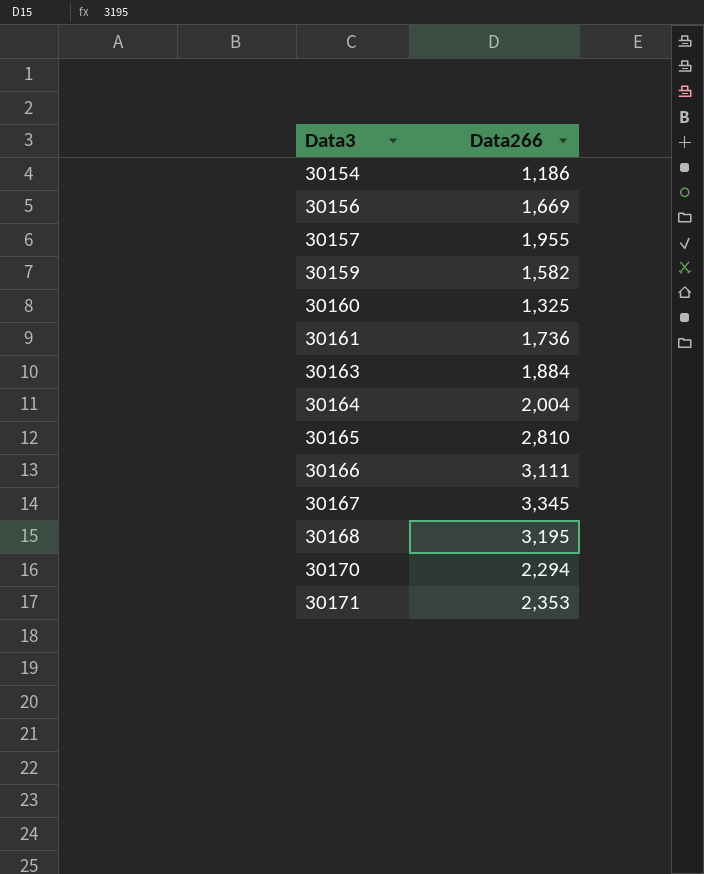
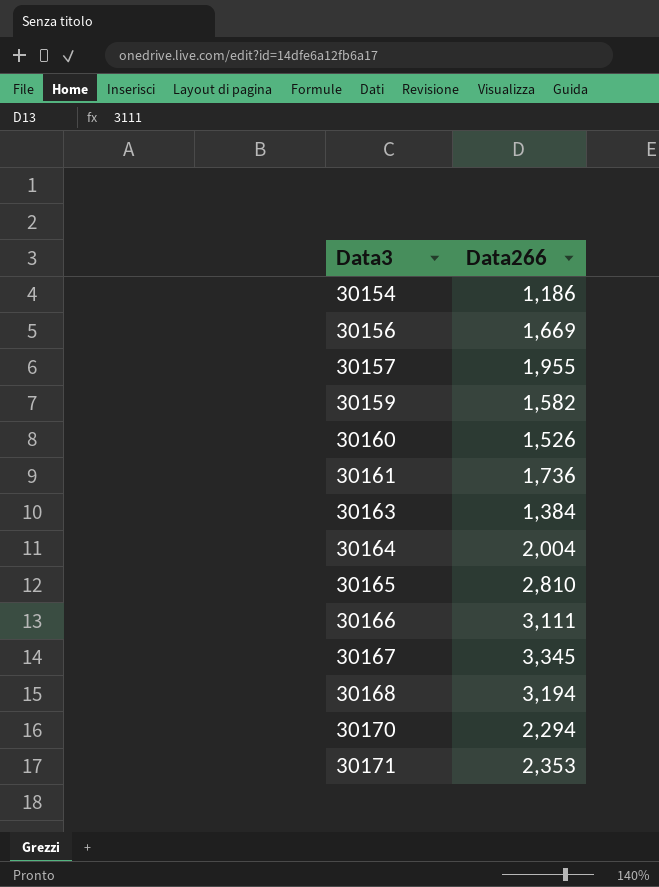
30160 | Data266: 1,325 -> 1,526
30163 | Data266: 1,884 -> 1,384
30168 | Data266: 3,195 -> 3,194

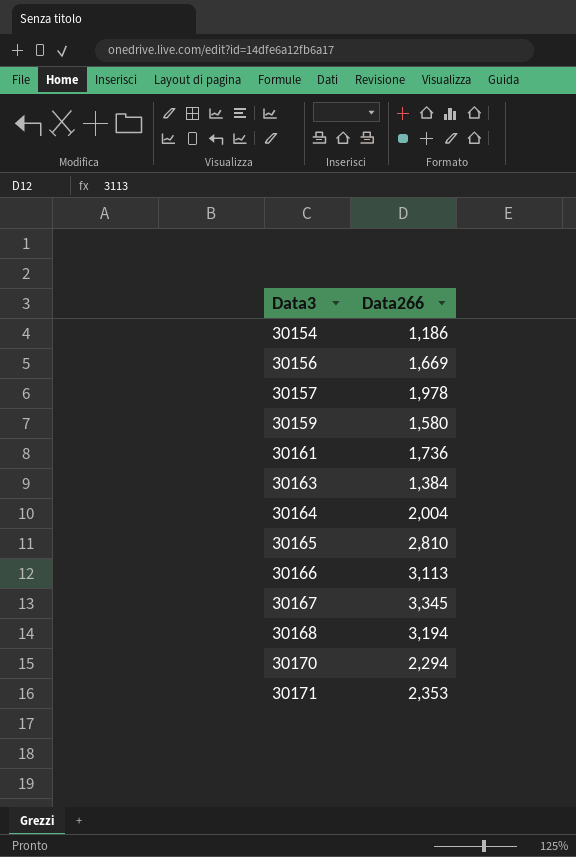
row 30160: 1,526 -> none
30157 | Data266: 1,955 -> 1,978
30159 | Data266: 1,582 -> 1,580
30166 | Data266: 3,111 -> 3,113

